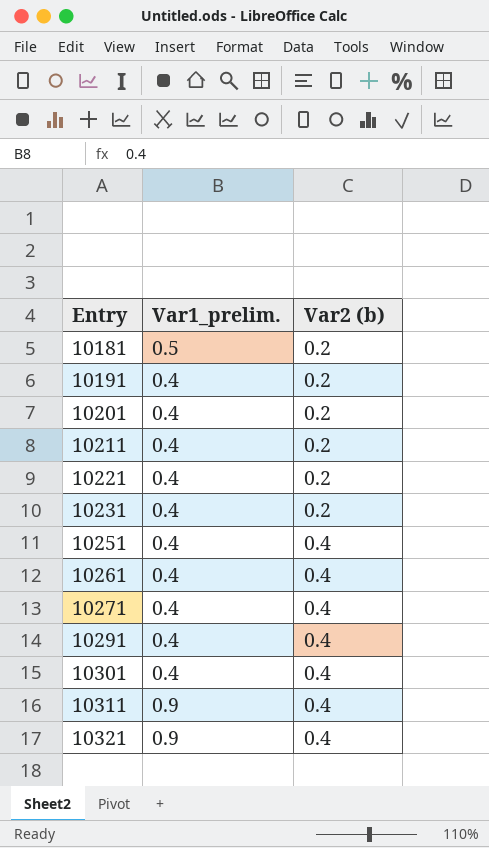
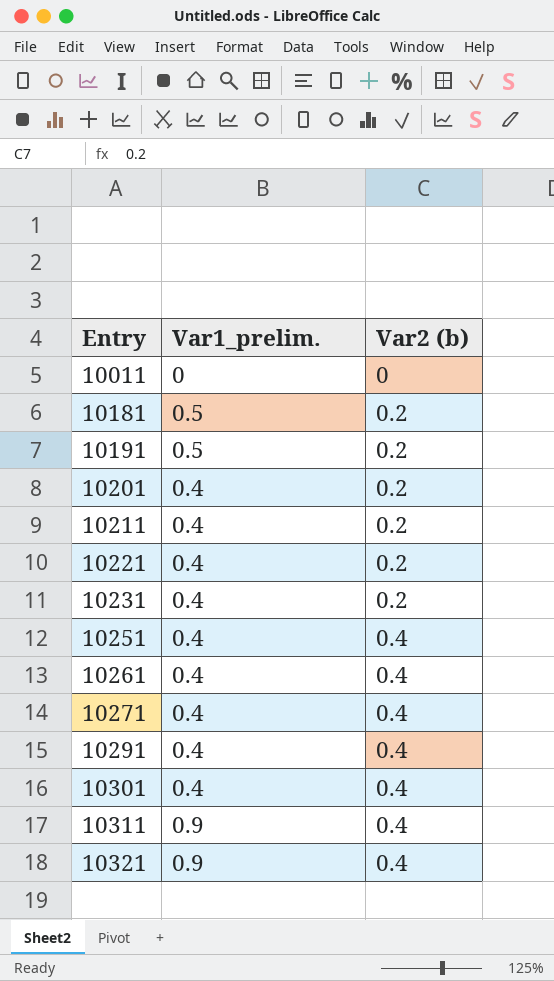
row 10011: none -> 0 | 0
10191 | Var1_prelim.: 0.4 -> 0.5

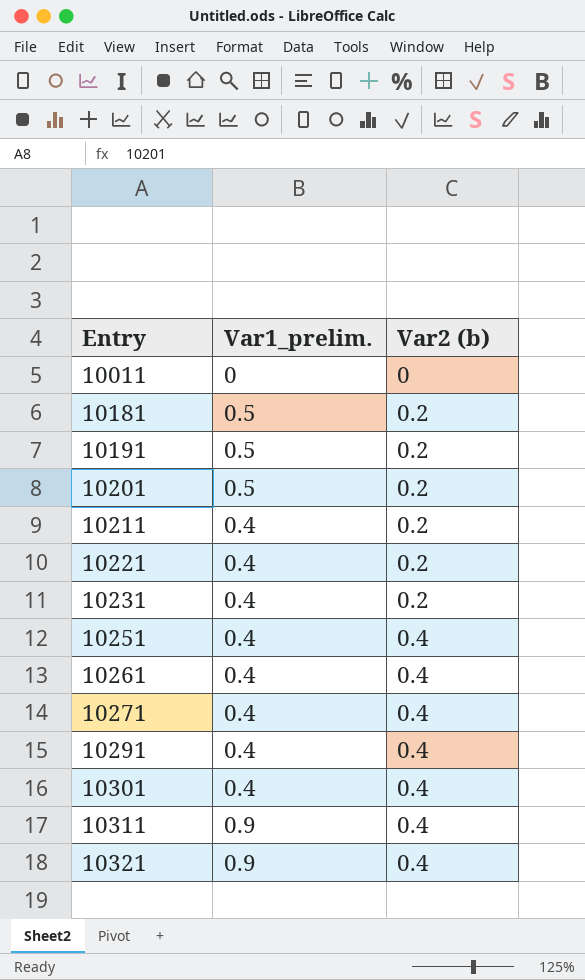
10201 | Var1_prelim.: 0.4 -> 0.5

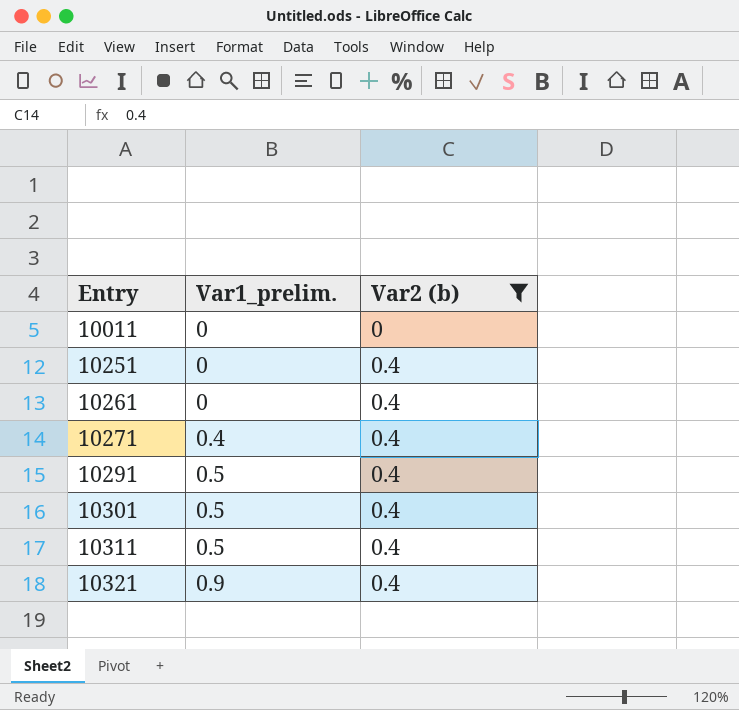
filter: none -> Var2 (b) != 0.2
10251 | Var1_prelim.: 0.4 -> 0
10261 | Var1_prelim.: 0.4 -> 0
10291 | Var1_prelim.: 0.4 -> 0.5
10301 | Var1_prelim.: 0.4 -> 0.5
10311 | Var1_prelim.: 0.9 -> 0.5

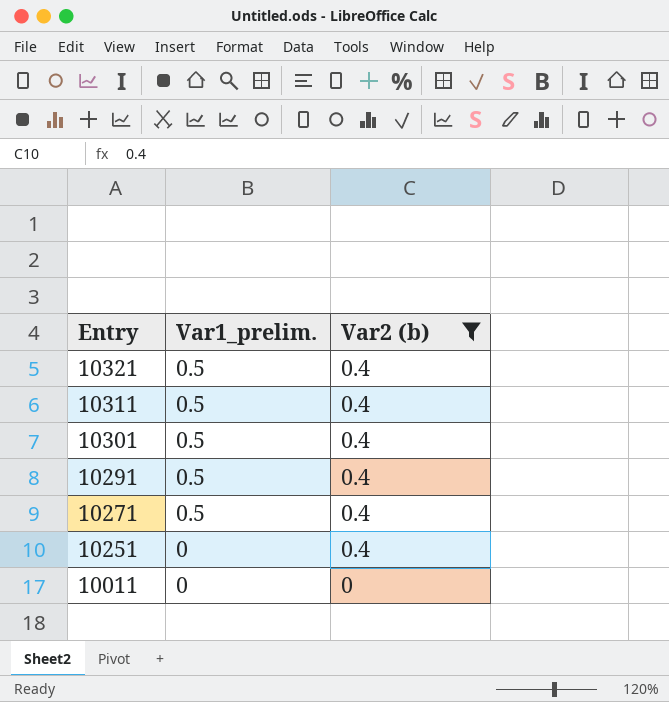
row order: Entry ascending -> Entry descending
row 10261: 0 | 0.4 -> none
10321 | Var1_prelim.: 0.9 -> 0.5
10271 | Var1_prelim.: 0.4 -> 0.5

